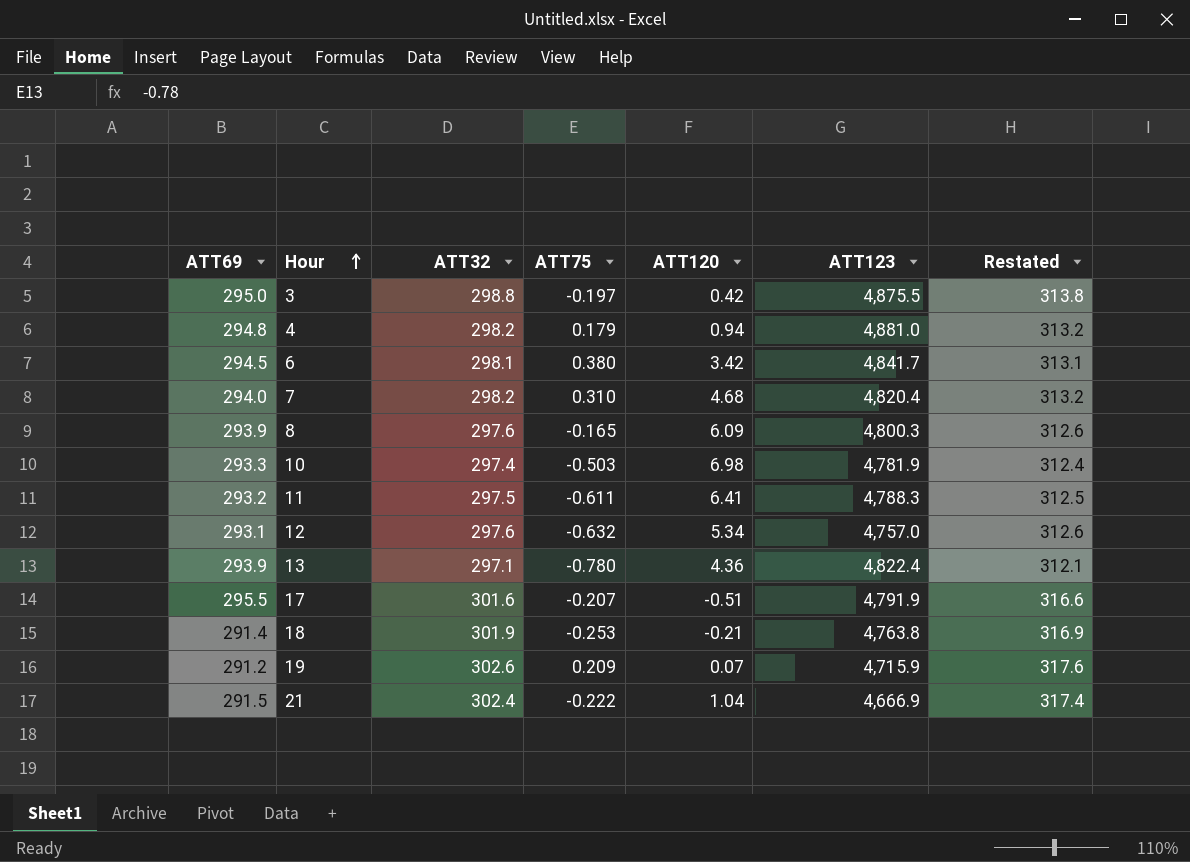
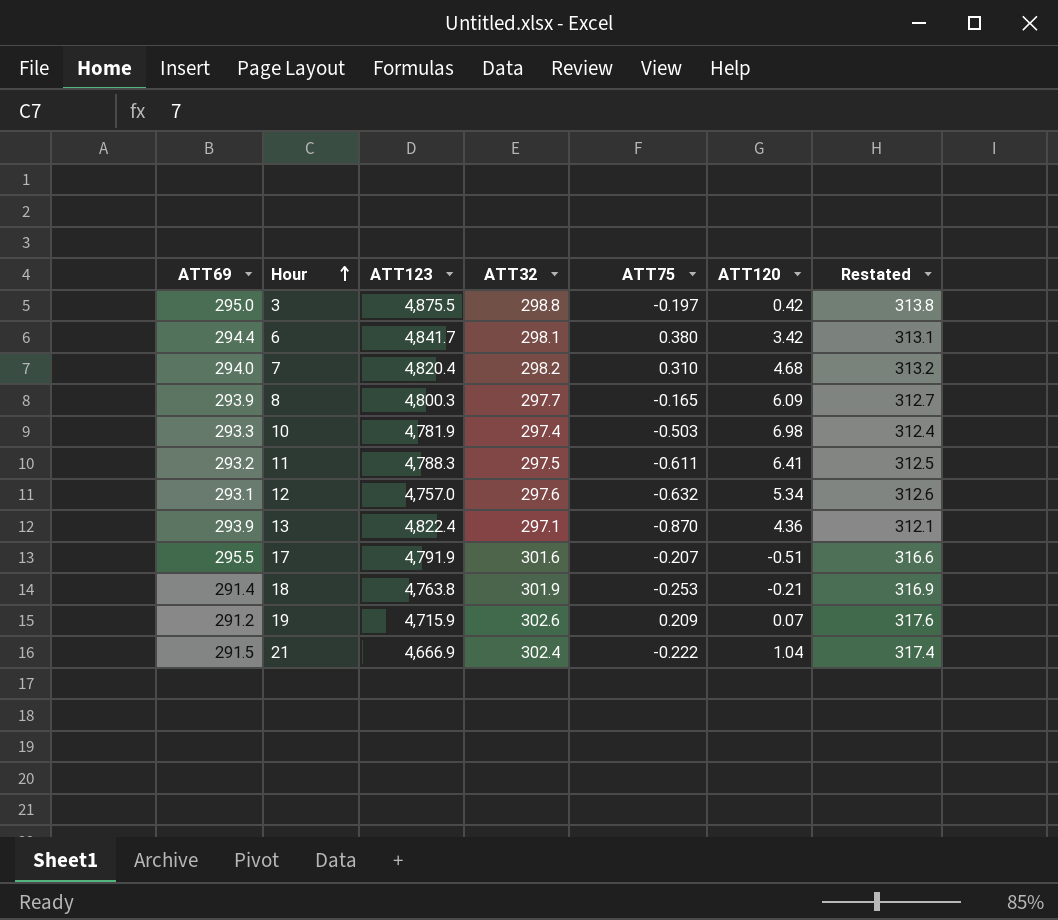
column ATT123 | position: 6 -> 3
row 4: 294.8 | 298.2 | 0.179 | 0.94 | 4,881.0 | 313.2 -> none
6 | ATT69: 294.5 -> 294.4
8 | ATT32: 297.6 -> 297.7
8 | Restated: 312.6 -> 312.7
13 | ATT75: -0.780 -> -0.870

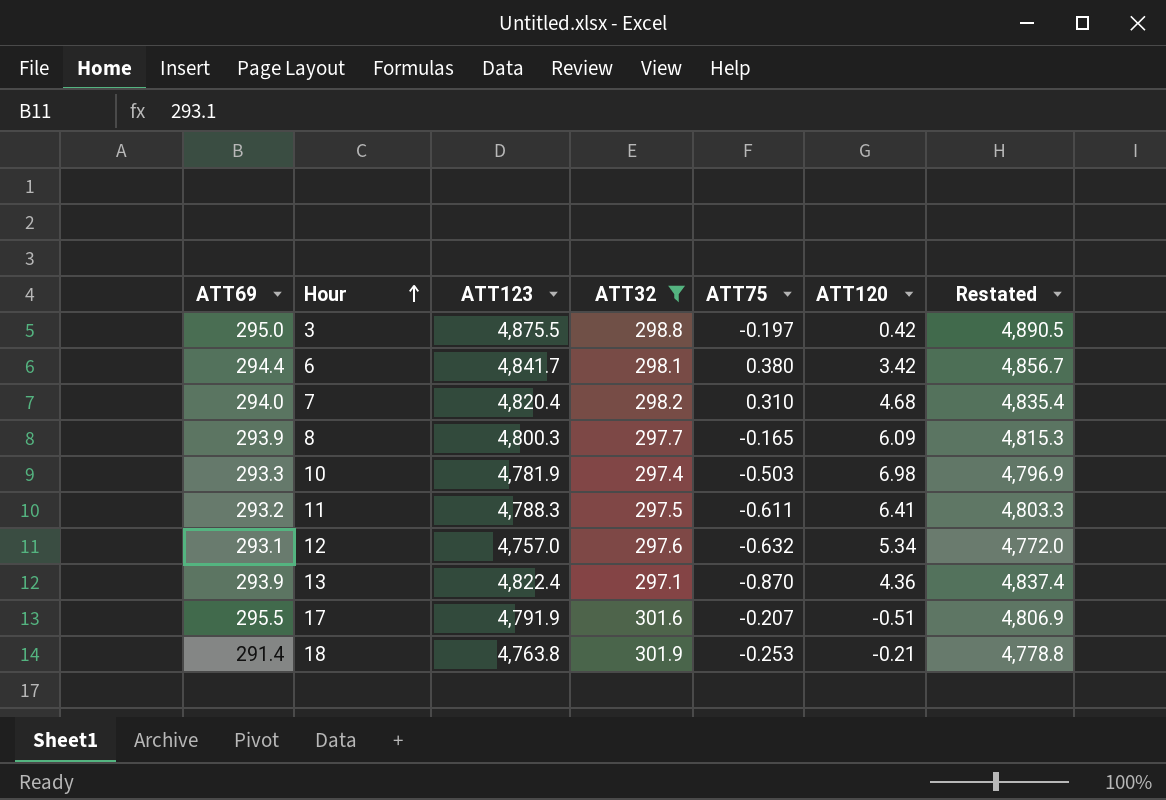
filter: none -> ATT32 <= 301.9
column Restated | formula: [ATT32] + 15 -> [ATT123] + 15

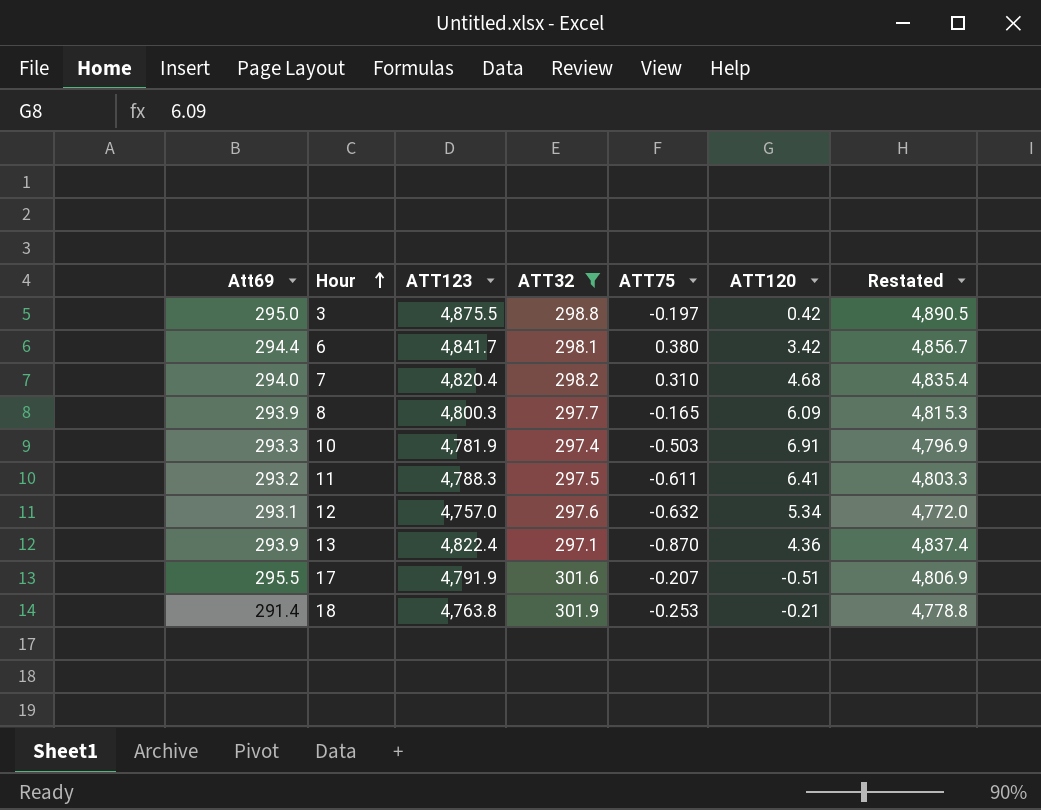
column name: ATT69 -> Att69
10 | ATT120: 6.98 -> 6.91

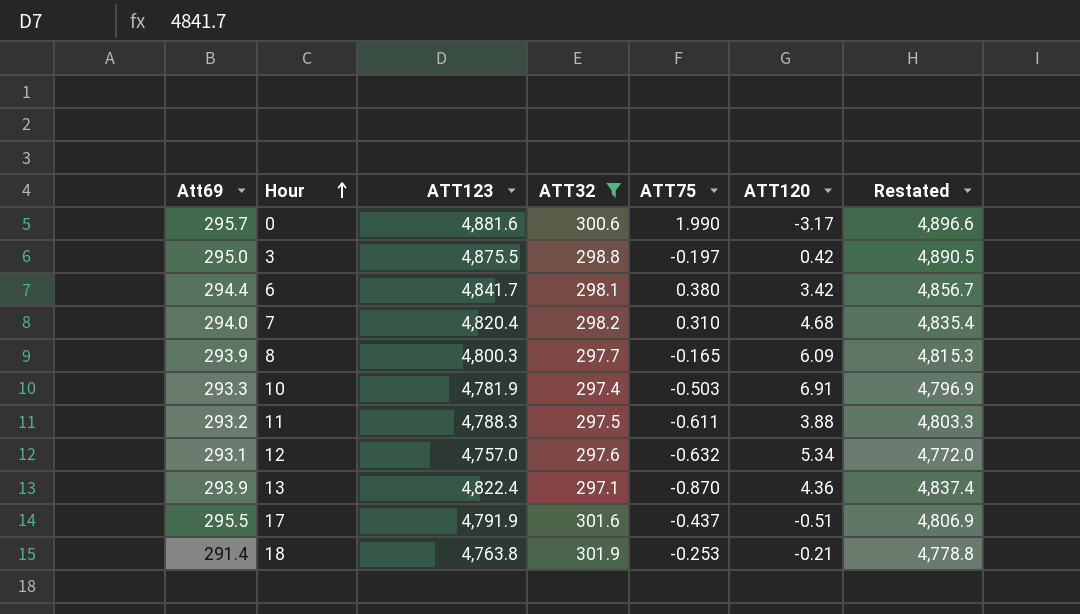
row 0: none -> 295.7 | 4,881.6 | 300.6 | 1.990 | -3.17 | 4,896.6
11 | ATT120: 6.41 -> 3.88
17 | ATT75: -0.207 -> -0.437

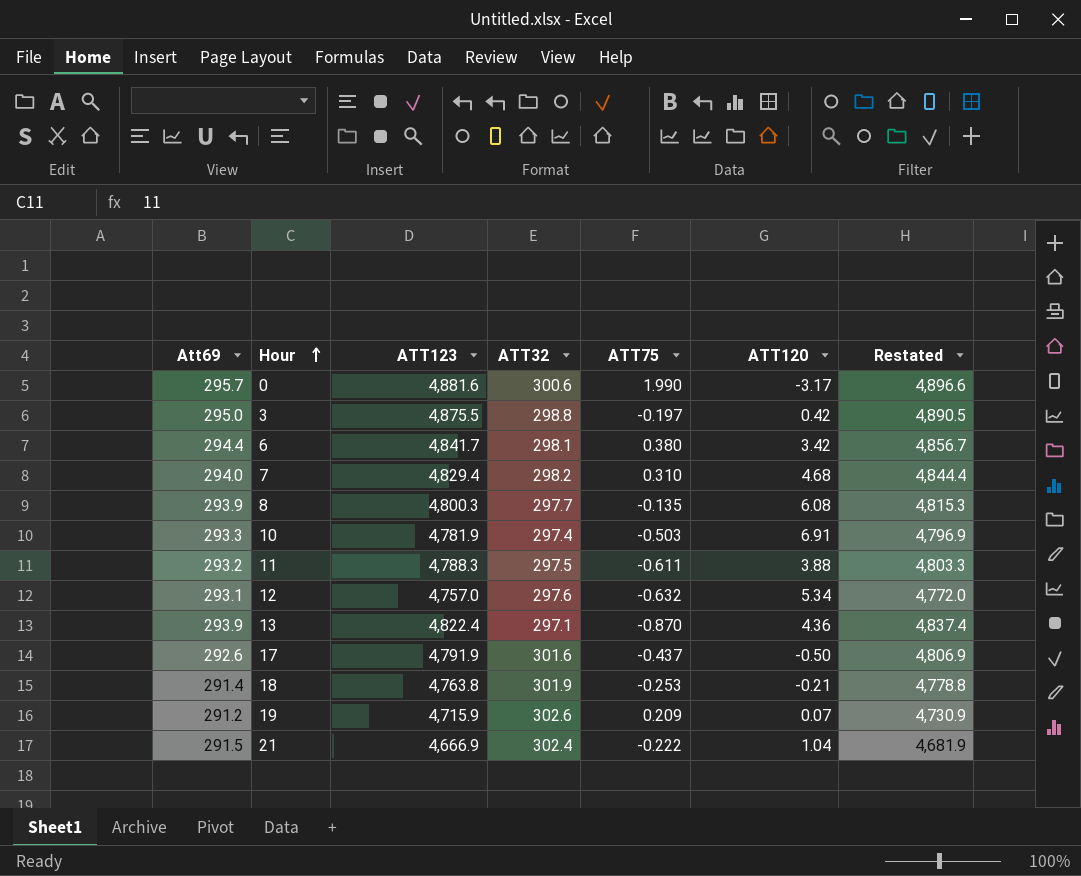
filter: ATT32 <= 301.9 -> none
7 | ATT123: 4,820.4 -> 4,829.4
7 | Restated: 4,835.4 -> 4,844.4
8 | ATT75: -0.165 -> -0.135
8 | ATT120: 6.09 -> 6.08
17 | Att69: 295.5 -> 292.6
17 | ATT120: -0.51 -> -0.50

